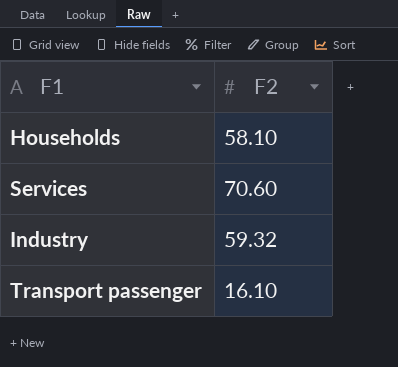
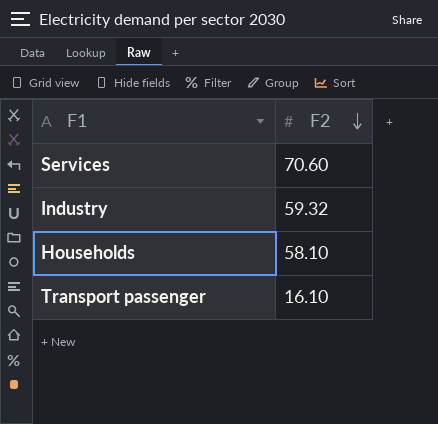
row order: none -> F2 descending

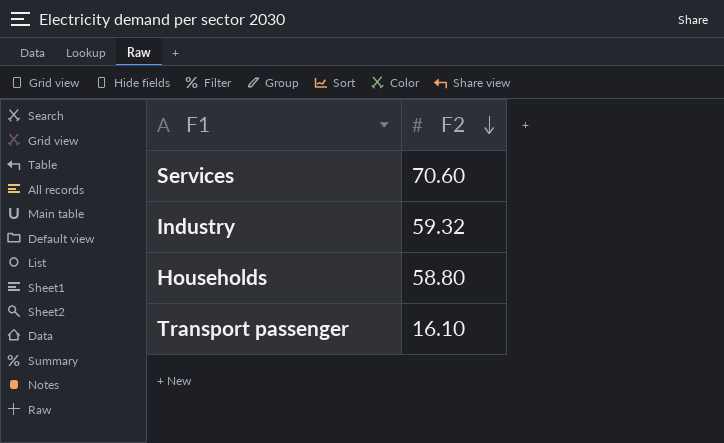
Households | F2: 58.10 -> 58.80

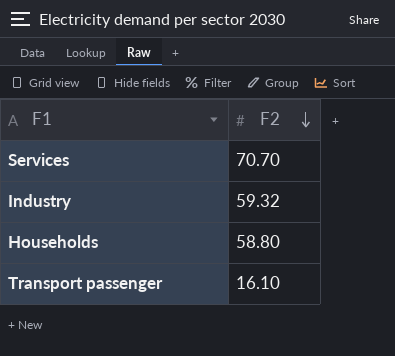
Services | F2: 70.60 -> 70.70

